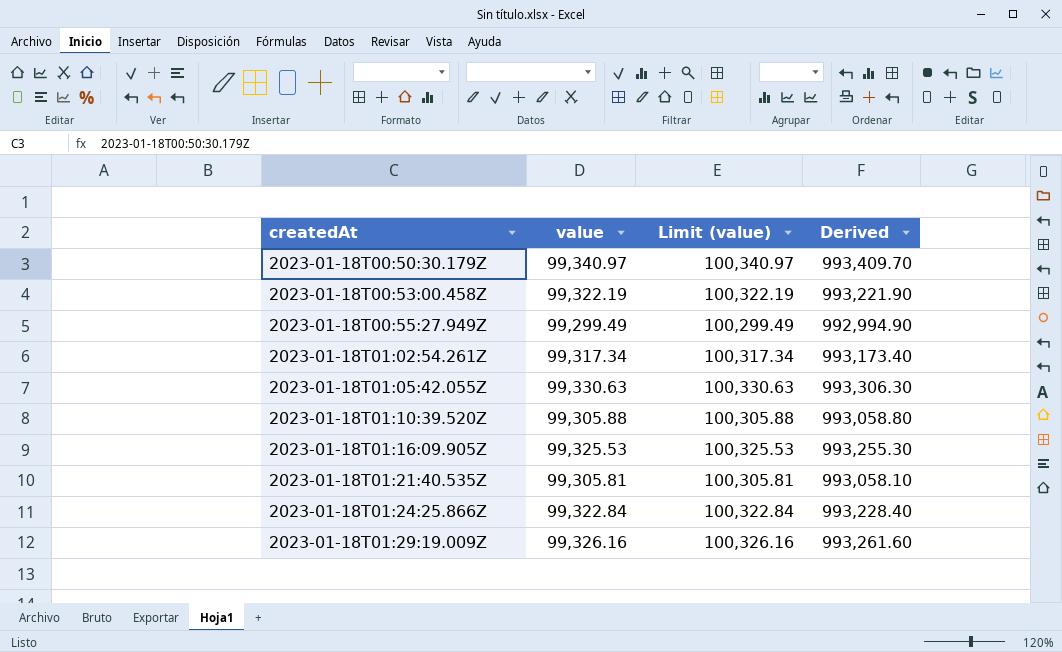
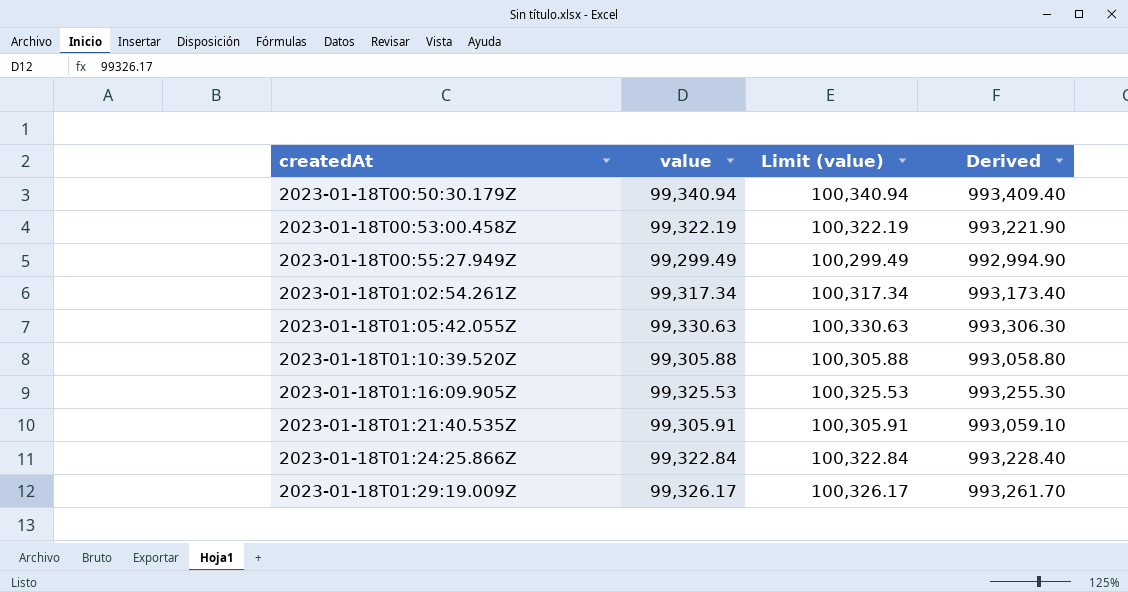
2023-01-18T00:50:30.179Z | value: 99,340.97 -> 99,340.94
2023-01-18T00:50:30.179Z | Limit (value): 100,340.97 -> 100,340.94
2023-01-18T00:50:30.179Z | Derived: 993,409.70 -> 993,409.40
2023-01-18T01:21:40.535Z | value: 99,305.81 -> 99,305.91
2023-01-18T01:21:40.535Z | Limit (value): 100,305.81 -> 100,305.91
2023-01-18T01:21:40.535Z | Derived: 993,058.10 -> 993,059.10
2023-01-18T01:29:19.009Z | value: 99,326.16 -> 99,326.17
2023-01-18T01:29:19.009Z | Limit (value): 100,326.16 -> 100,326.17
2023-01-18T01:29:19.009Z | Derived: 993,261.60 -> 993,261.70

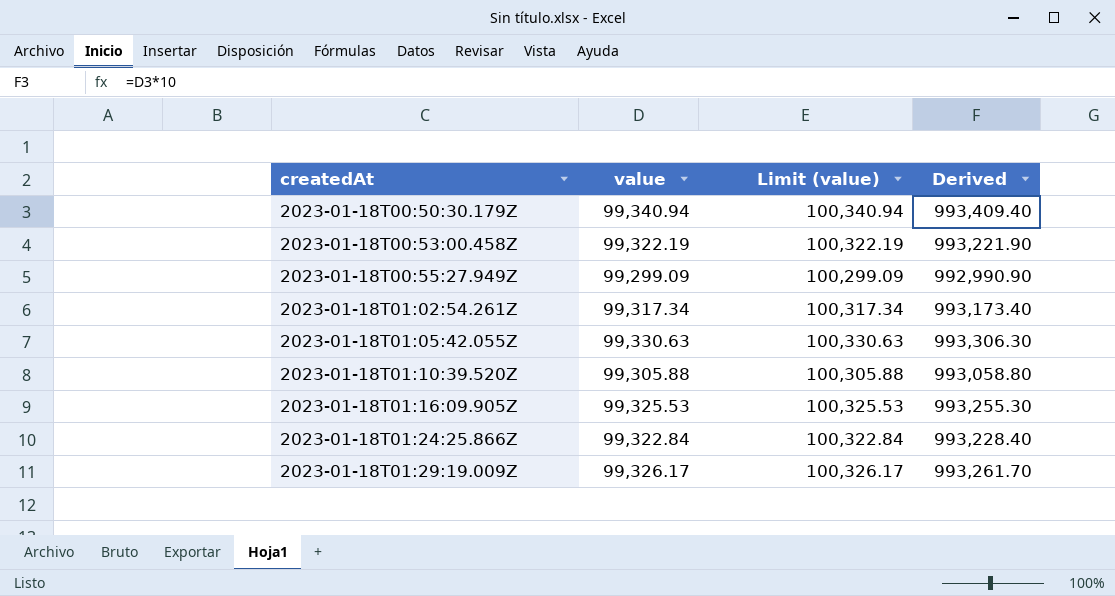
row 2023-01-18T01:21:40.535Z: 99,305.91 | 100,305.91 | 993,059.10 -> none
2023-01-18T00:55:27.949Z | value: 99,299.49 -> 99,299.09
2023-01-18T00:55:27.949Z | Limit (value): 100,299.49 -> 100,299.09
2023-01-18T00:55:27.949Z | Derived: 992,994.90 -> 992,990.90

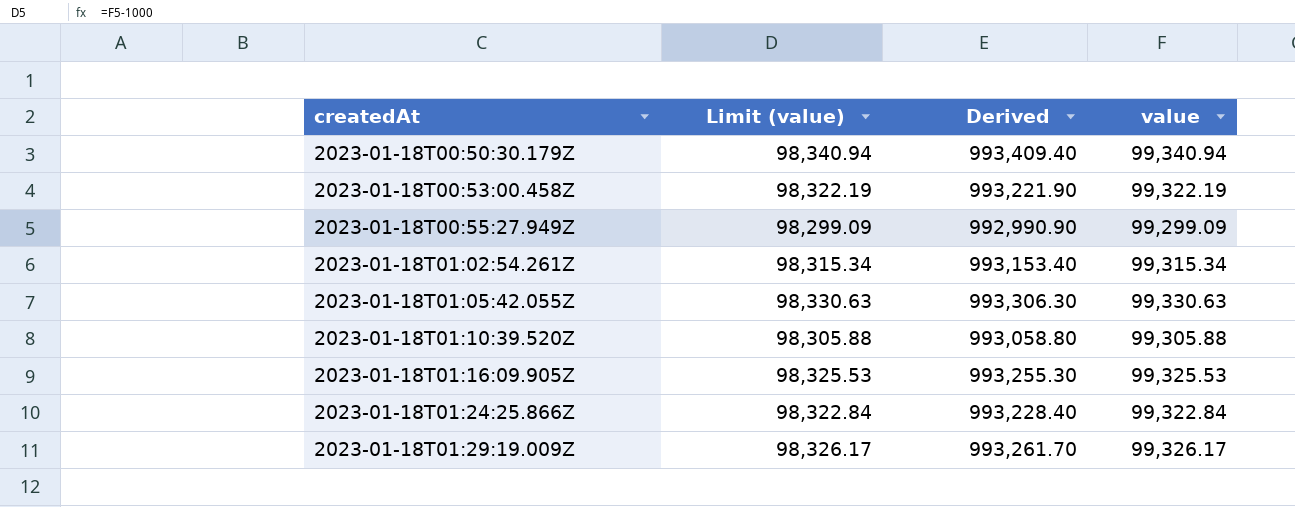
column Limit (value) | formula: [value] + 1000 -> [value] - 1000
column value | position: 2 -> 4
2023-01-18T01:02:54.261Z | Derived: 993,173.40 -> 993,153.40
2023-01-18T01:02:54.261Z | value: 99,317.34 -> 99,315.34

